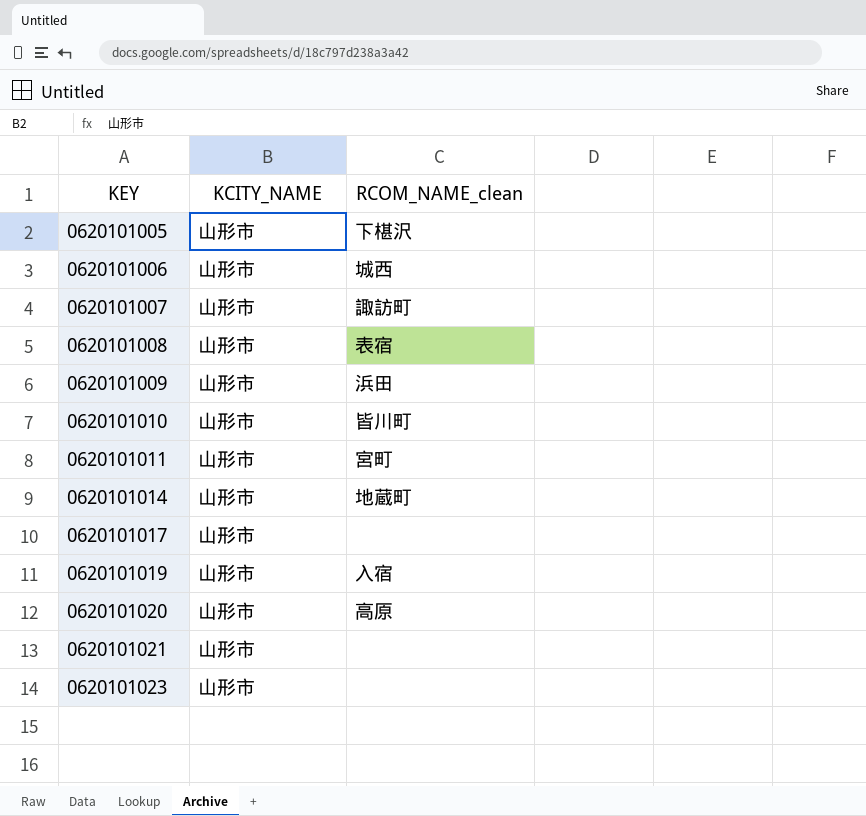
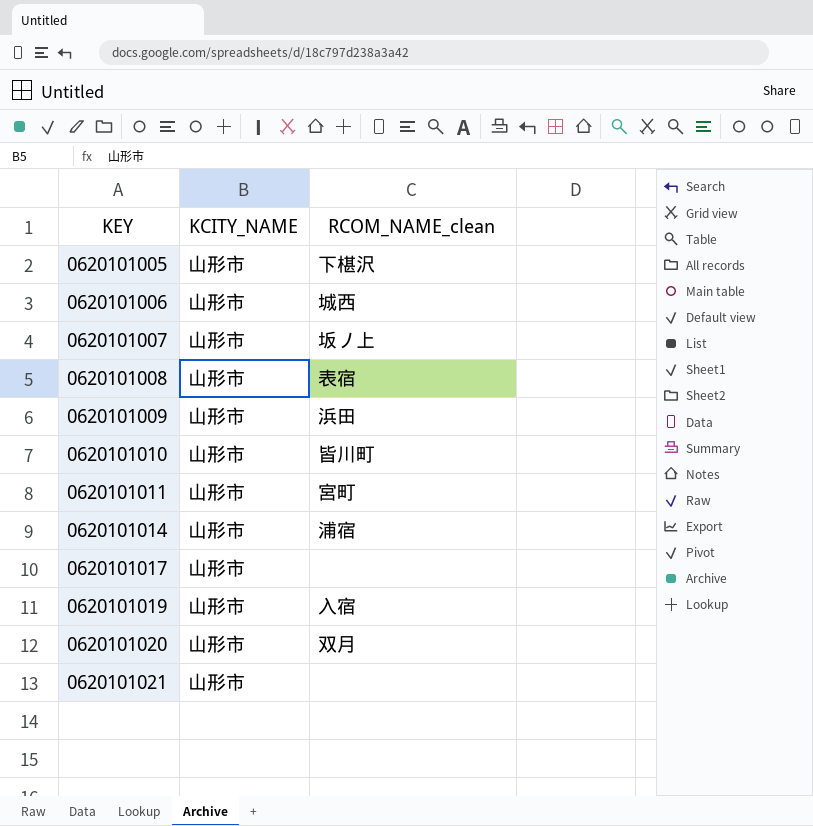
row 0620101023: 山形市 | none -> none
0620101007 | RCOM_NAME_clean: 諏訪町 -> 坂ノ上
0620101014 | RCOM_NAME_clean: 地蔵町 -> 浦宿
0620101020 | RCOM_NAME_clean: 高原 -> 双月

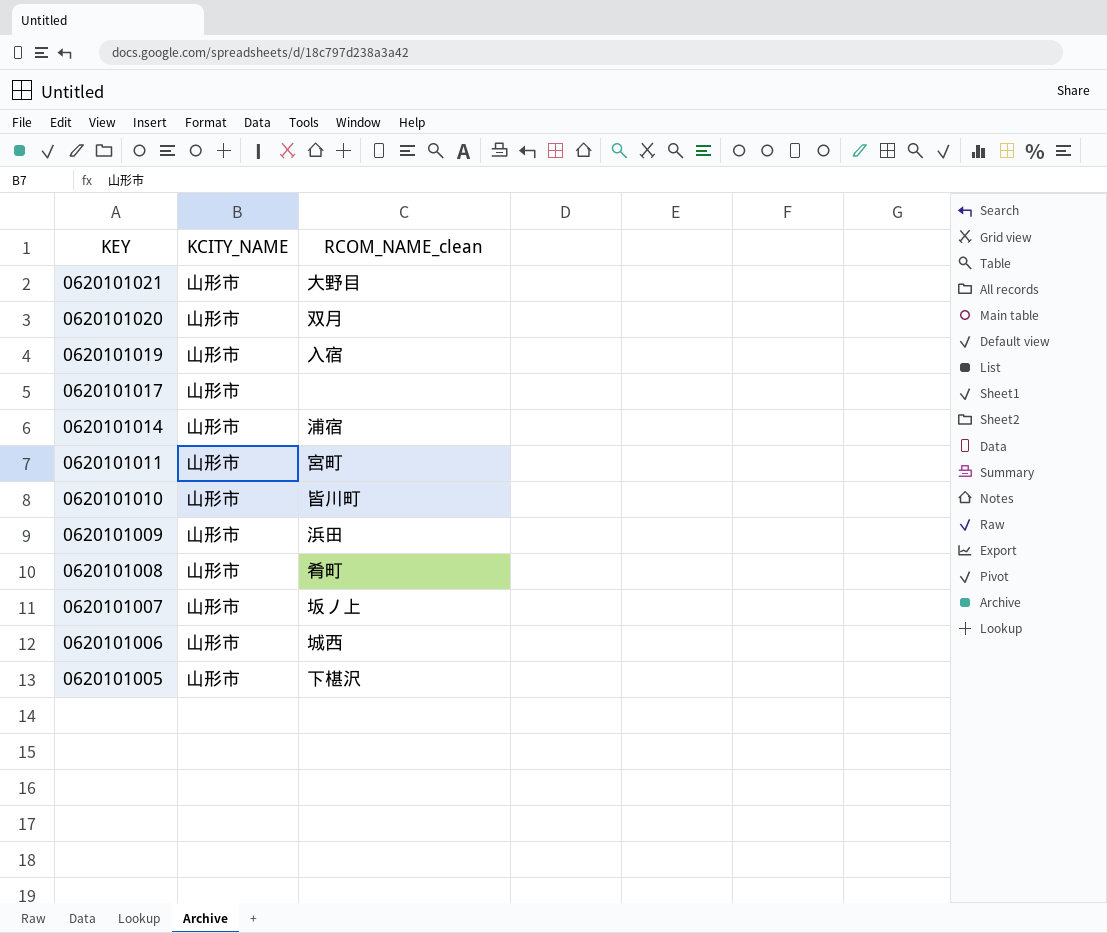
row order: KEY ascending -> KEY descending
0620101021 | RCOM_NAME_clean: none -> 大野目
0620101008 | RCOM_NAME_clean: 表宿 -> 肴町

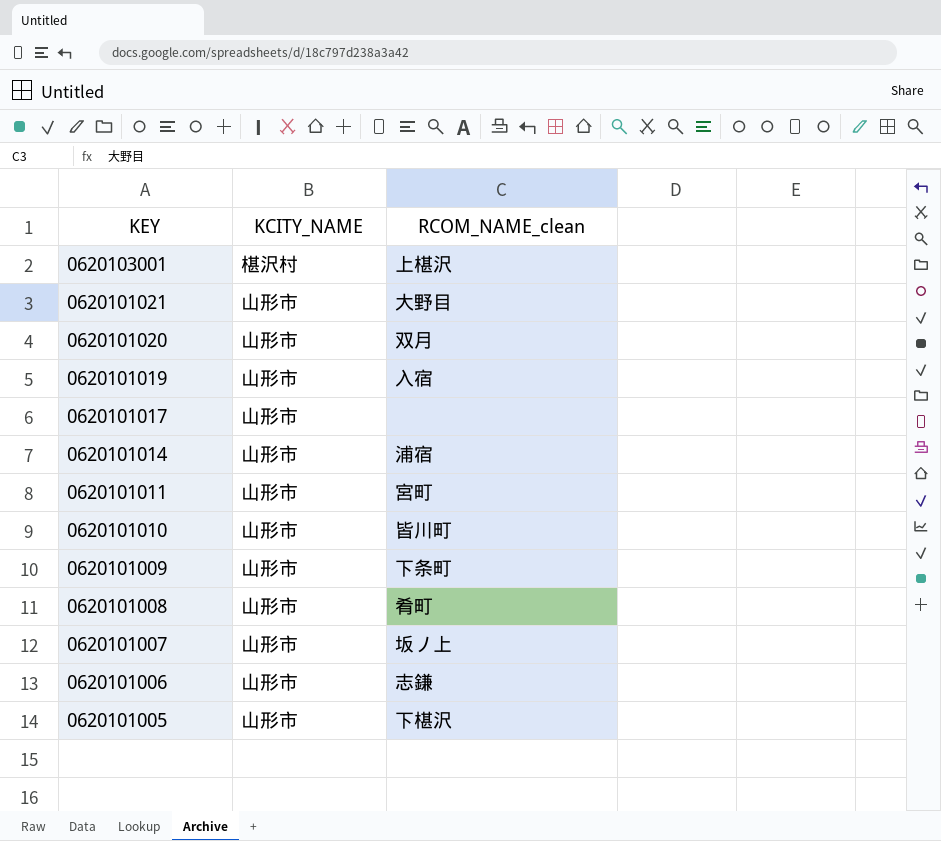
row 0620103001: none -> 椹沢村 | 上椹沢
0620101009 | RCOM_NAME_clean: 浜田 -> 下条町
0620101006 | RCOM_NAME_clean: 城西 -> 志鎌

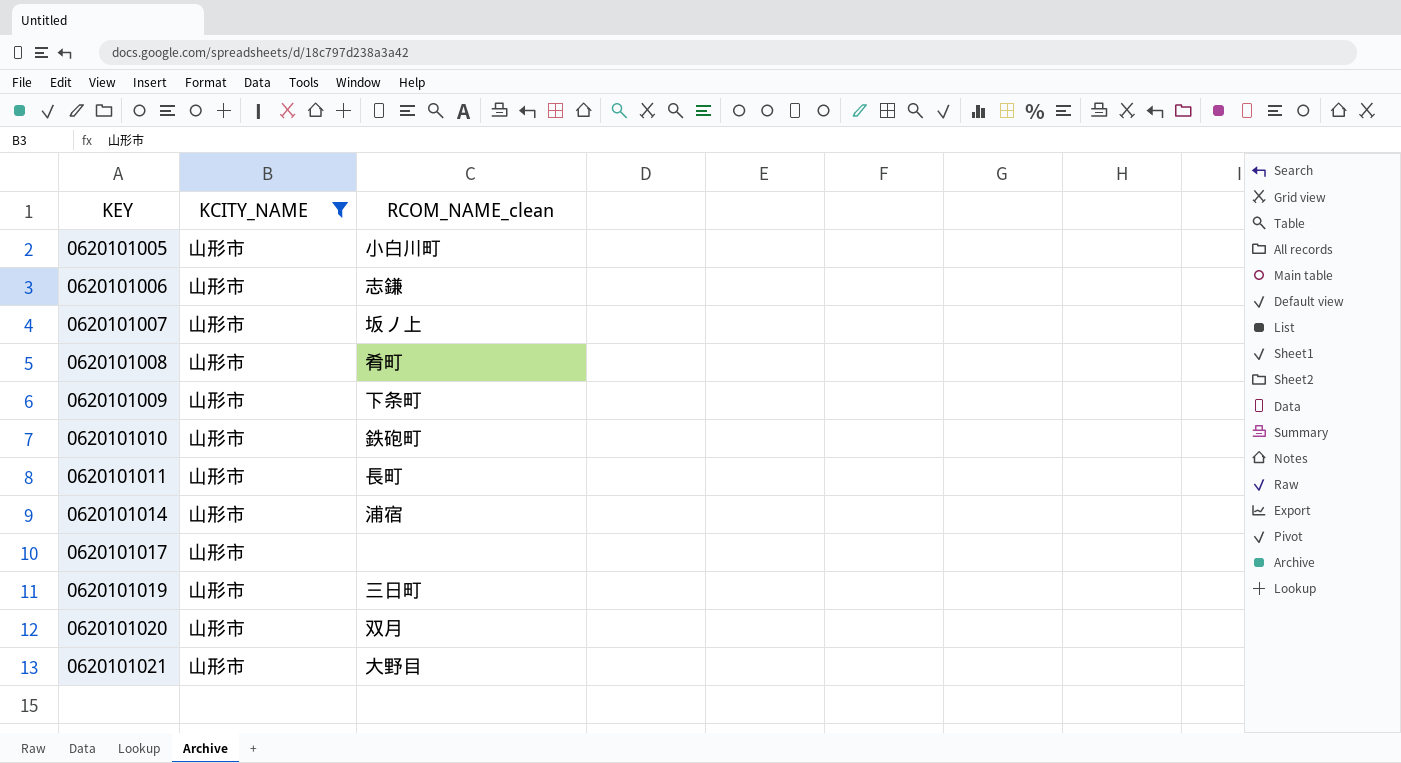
filter: none -> KCITY_NAME = 山形市
row order: KEY descending -> KEY ascending
0620101005 | RCOM_NAME_clean: 下椹沢 -> 小白川町
0620101010 | RCOM_NAME_clean: 皆川町 -> 鉄砲町
0620101011 | RCOM_NAME_clean: 宮町 -> 長町
0620101019 | RCOM_NAME_clean: 入宿 -> 三日町

